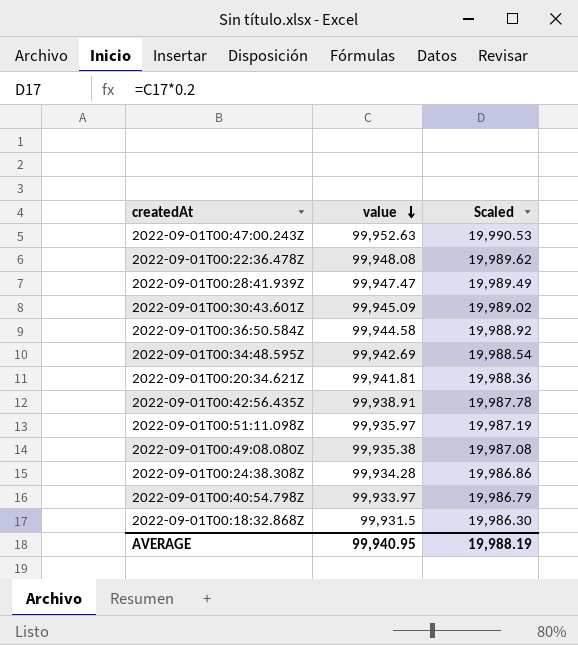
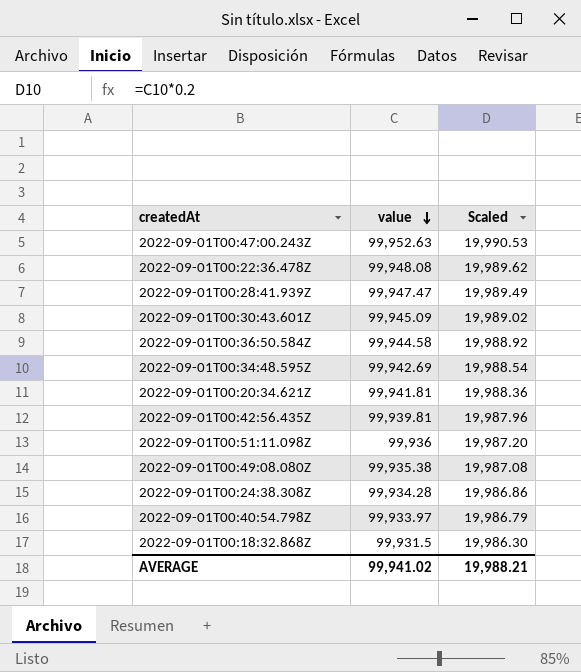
2022-09-01T00:42:56.435Z | value: 99,938.91 -> 99,939.81
2022-09-01T00:42:56.435Z | Scaled: 19,987.78 -> 19,987.96
2022-09-01T00:51:11.098Z | value: 99,935.97 -> 99,936
2022-09-01T00:51:11.098Z | Scaled: 19,987.19 -> 19,987.20
AVERAGE | value: 99,940.95 -> 99,941.02
AVERAGE | Scaled: 19,988.19 -> 19,988.21

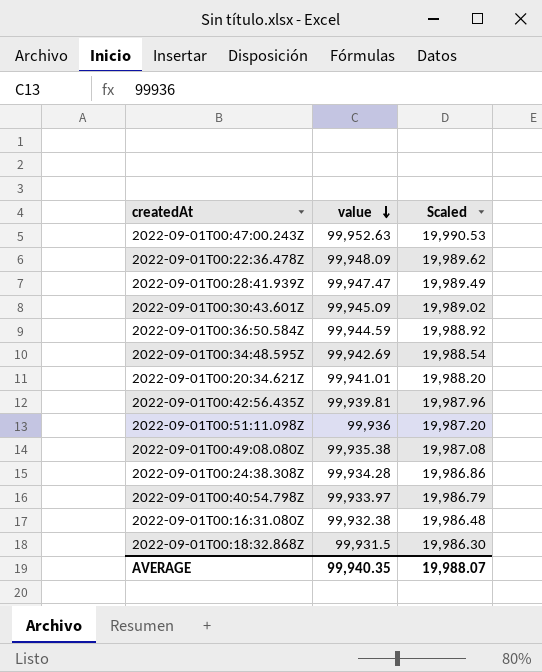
2022-09-01T00:22:36.478Z | value: 99,948.08 -> 99,948.09
2022-09-01T00:36:50.584Z | value: 99,944.58 -> 99,944.59
2022-09-01T00:20:34.621Z | value: 99,941.81 -> 99,941.01
2022-09-01T00:20:34.621Z | Scaled: 19,988.36 -> 19,988.20
row 2022-09-01T00:16:31.080Z: none -> 99,932.38 | 19,986.48
AVERAGE | value: 99,941.02 -> 99,940.35
AVERAGE | Scaled: 19,988.21 -> 19,988.07

